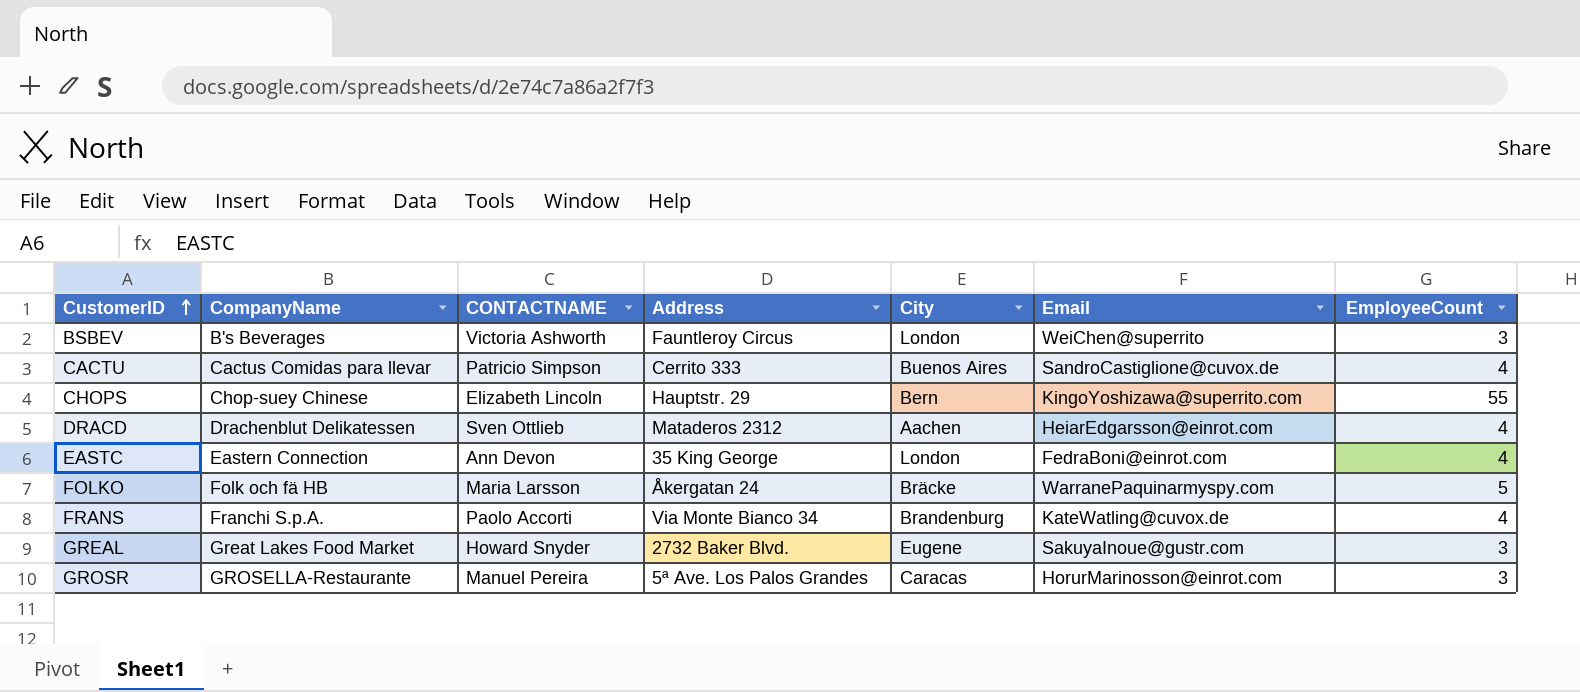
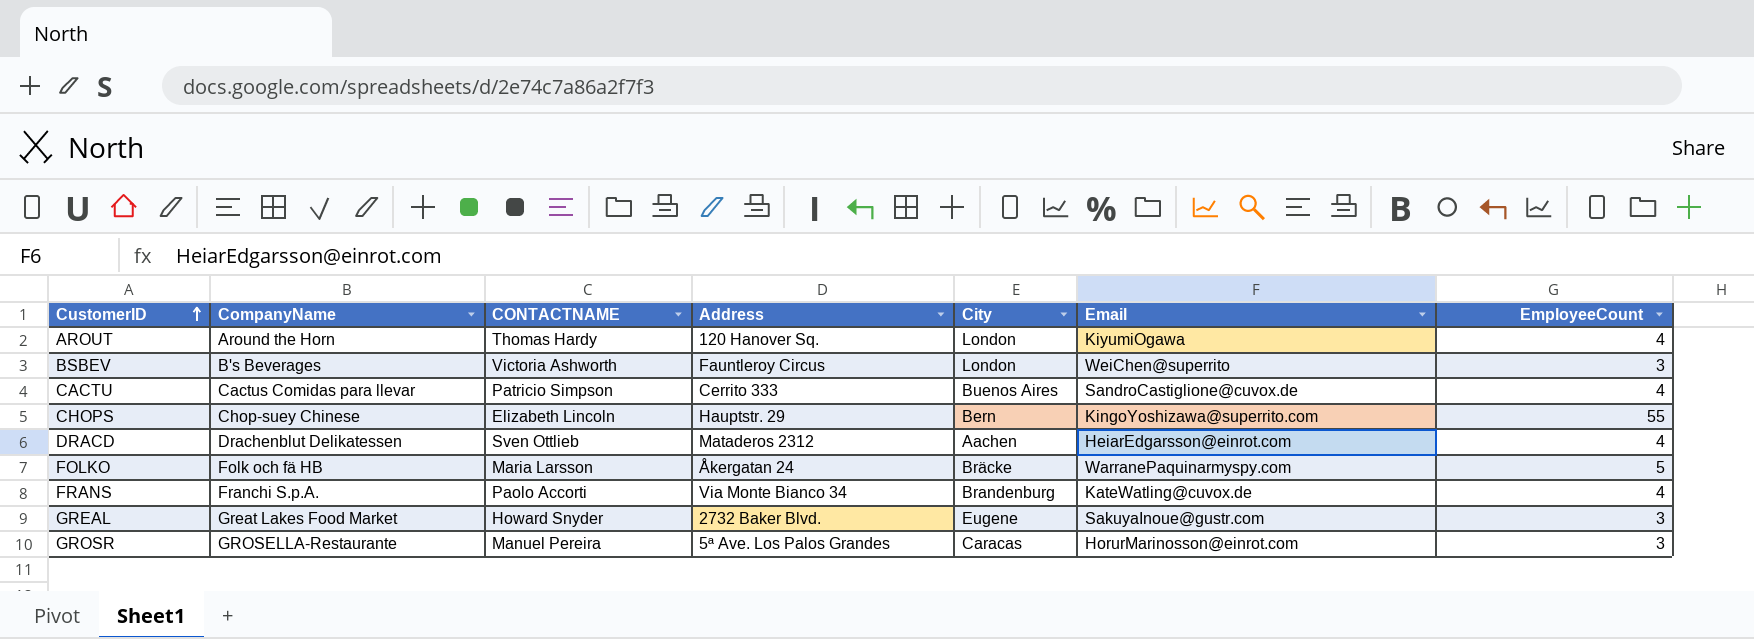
row EASTC: Eastern Connection | Ann Devon | 35 King George | London | FedraBoni@einrot.com | 4 -> none
row AROUT: none -> Around the Horn | Thomas Hardy | 120 Hanover Sq. | London | KiyumiOgawa | 4

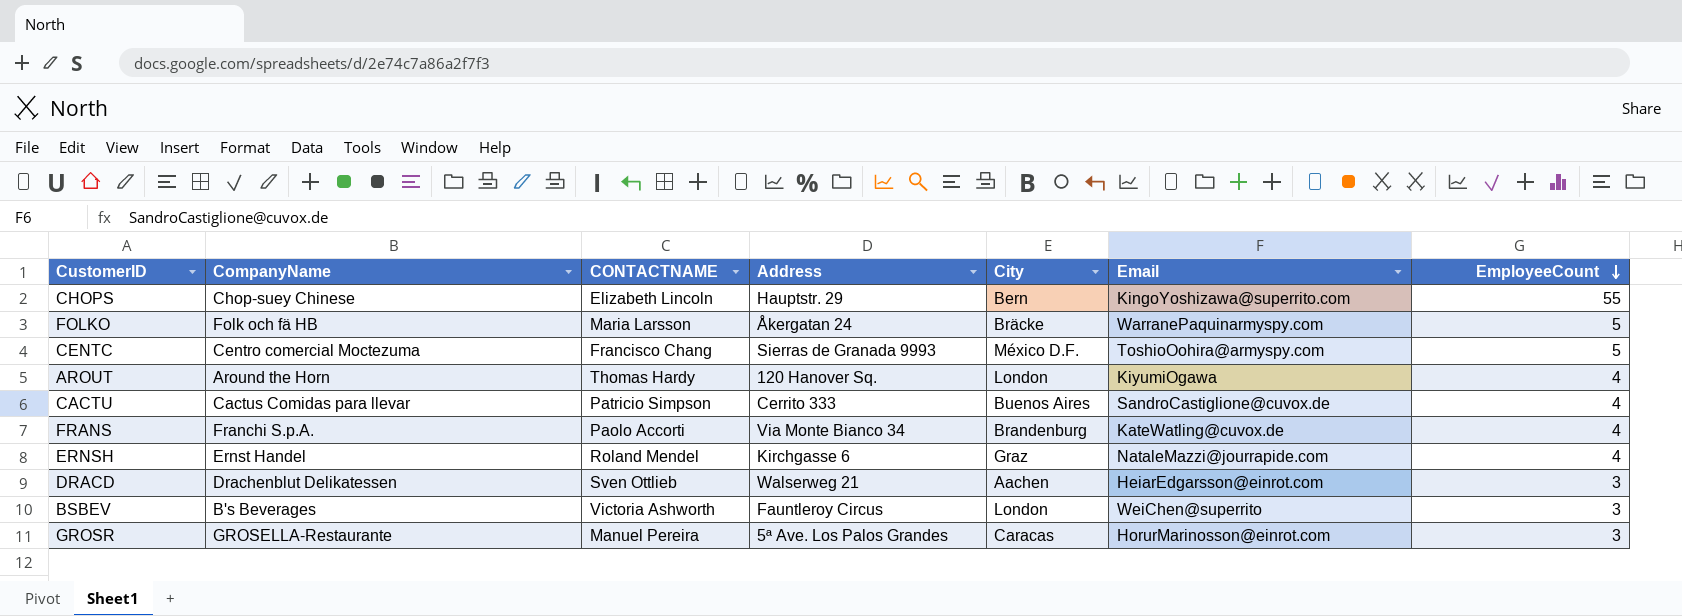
row order: CustomerID ascending -> EmployeeCount descending
row GREAL: Great Lakes Food Market | Howard Snyder | 2732 Baker Blvd. | Eugene | SakuyaInoue@gustr.com | 3 -> none
row CENTC: none -> Centro comercial Moctezuma | Francisco Chang | Sierras de Granada 9993 | México D.F. | ToshioOohira@armyspy.com | 5
row ERNSH: none -> Ernst Handel | Roland Mendel | Kirchgasse 6 | Graz | NataleMazzi@jourrapide.com | 4
DRACD | Address: Mataderos 2312 -> Walserweg 21
DRACD | EmployeeCount: 4 -> 3

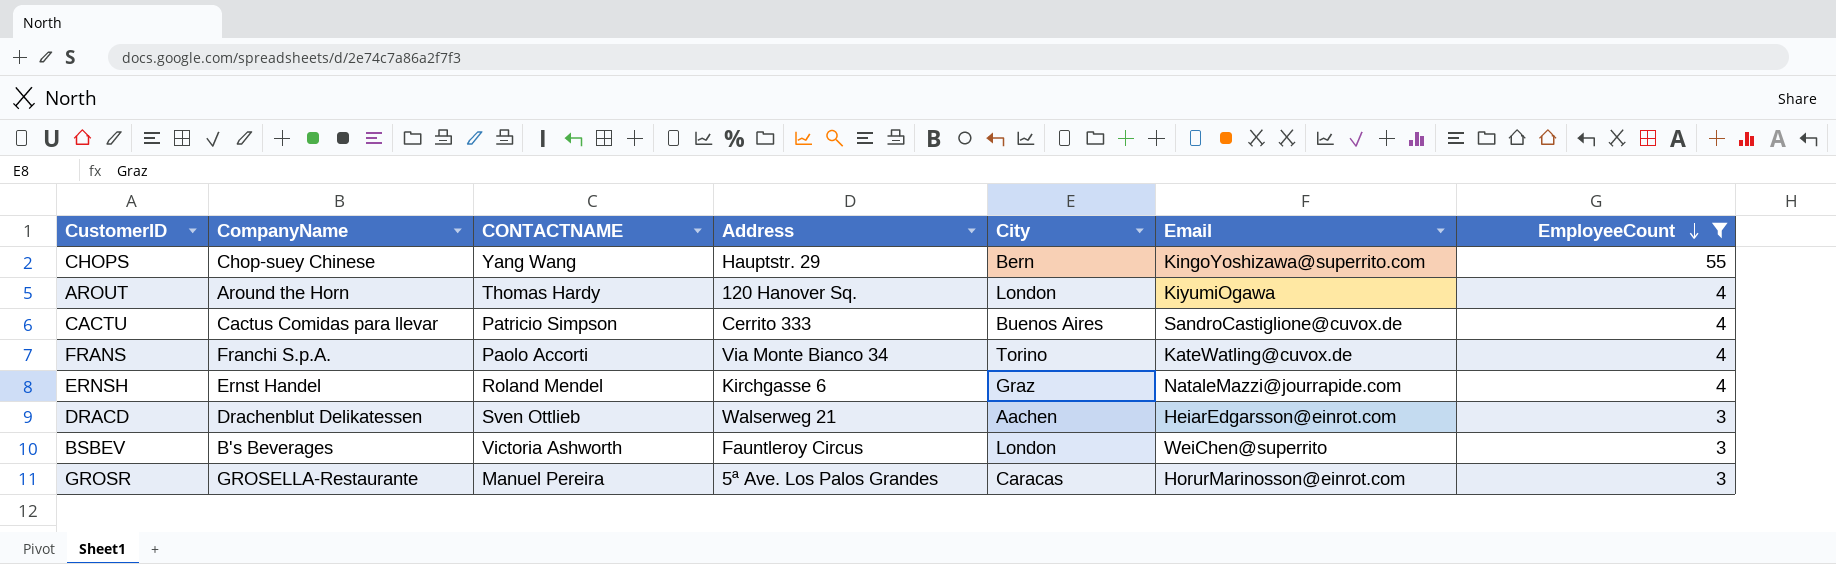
filter: none -> EmployeeCount != 5
CHOPS | CONTACTNAME: Elizabeth Lincoln -> Yang Wang
FRANS | City: Brandenburg -> Torino

